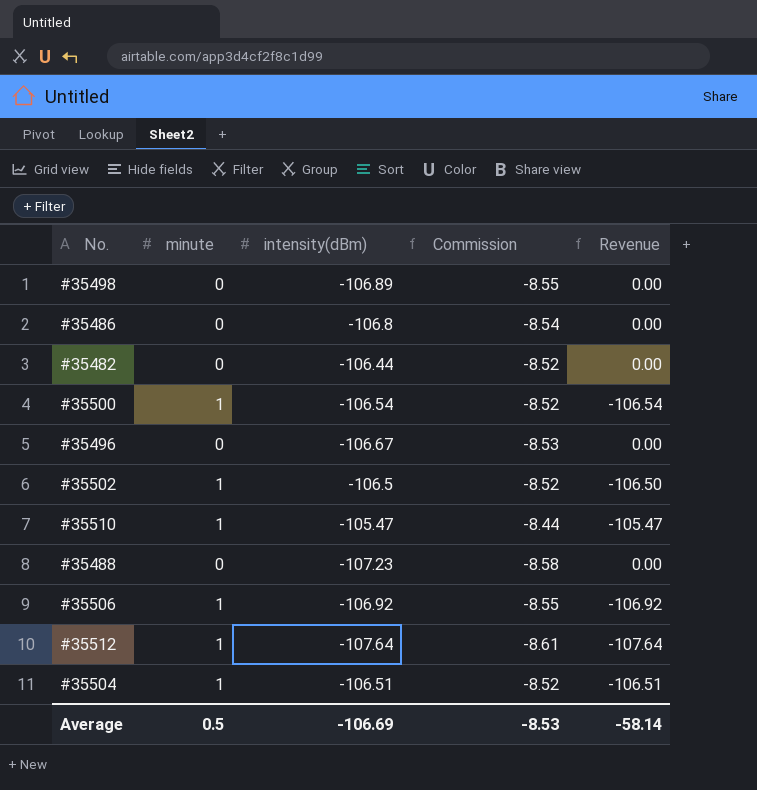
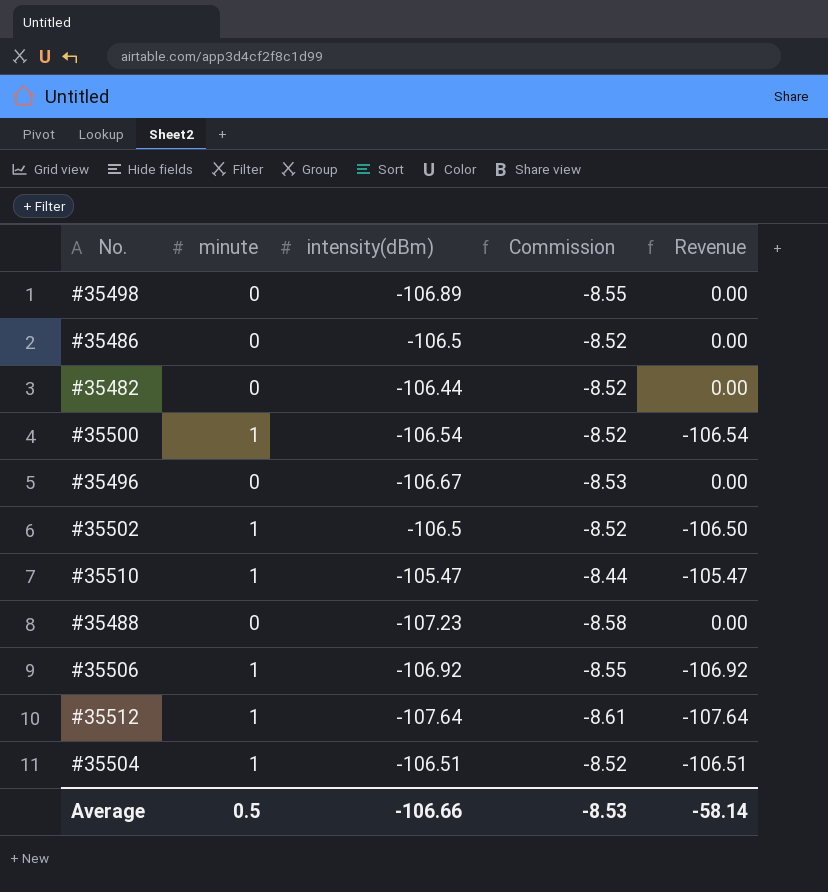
#35486 | intensity(dBm): -106.8 -> -106.5
#35486 | Commission: -8.54 -> -8.52
Average | intensity(dBm): -106.69 -> -106.66

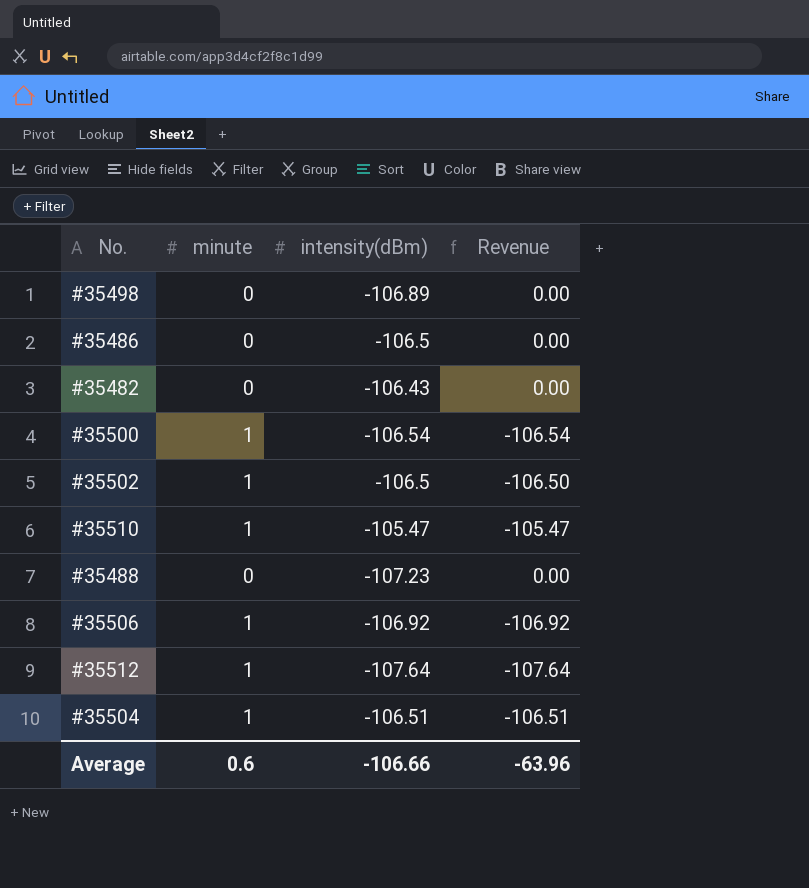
column Commission | formula: [intensity(dBm)] * 0.08 -> none
row #35496: 0 | -106.67 | -8.53 | 0.00 -> none
#35482 | intensity(dBm): -106.44 -> -106.43
Average | minute: 0.5 -> 0.6
Average | Revenue: -58.14 -> -63.96

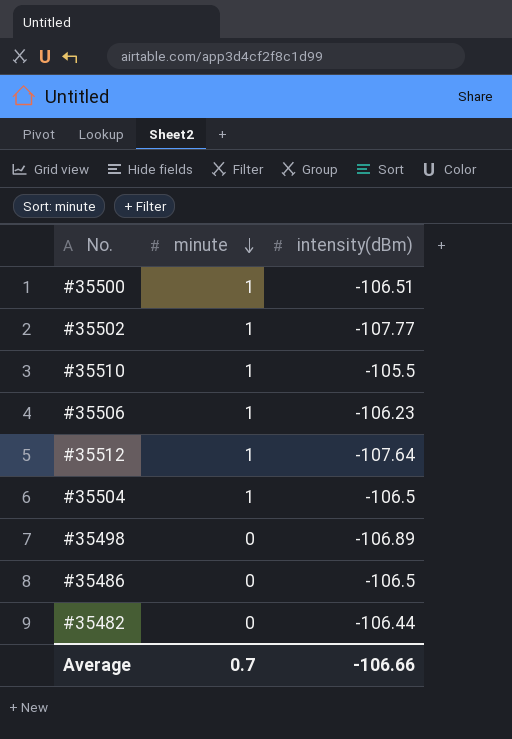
row order: none -> minute descending
column Revenue | formula: [minute] * [intensity(dBm)] -> none
row #35488: 0 | -107.23 | 0.00 -> none
#35500 | intensity(dBm): -106.54 -> -106.51
#35502 | intensity(dBm): -106.5 -> -107.77
#35510 | intensity(dBm): -105.47 -> -105.5
#35506 | intensity(dBm): -106.92 -> -106.23
#35504 | intensity(dBm): -106.51 -> -106.5
#35482 | intensity(dBm): -106.43 -> -106.44
Average | minute: 0.6 -> 0.7

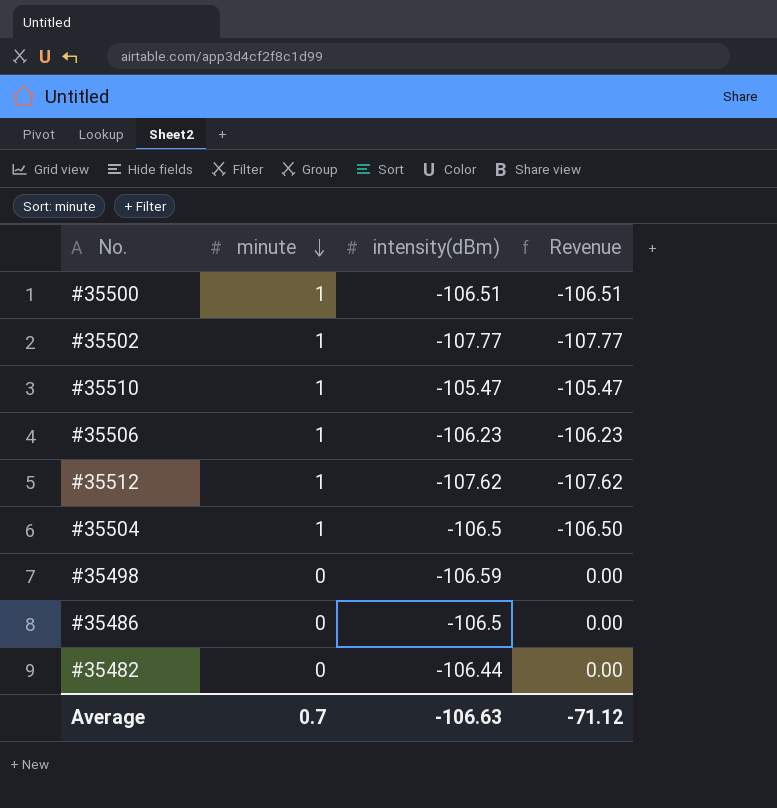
column Revenue | formula: none -> [minute] * [intensity(dBm)]
#35510 | intensity(dBm): -105.5 -> -105.47
#35512 | intensity(dBm): -107.64 -> -107.62
#35498 | intensity(dBm): -106.89 -> -106.59
Average | intensity(dBm): -106.66 -> -106.63

